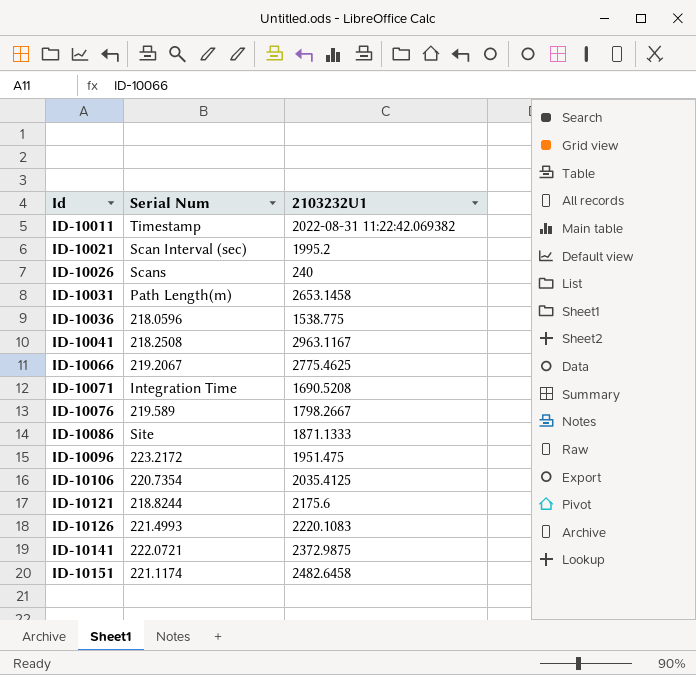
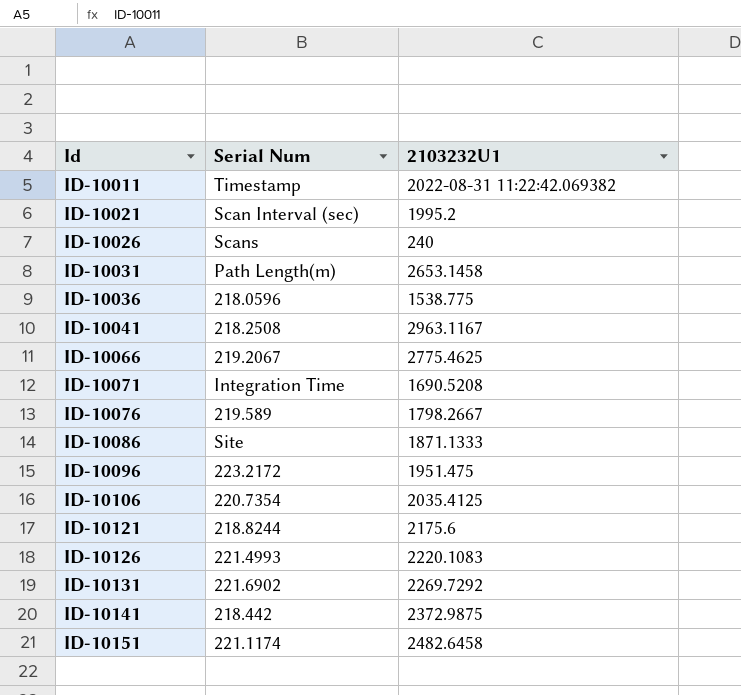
row ID-10131: none -> 221.6902 | 2269.7292
ID-10141 | Serial Num: 222.0721 -> 218.442

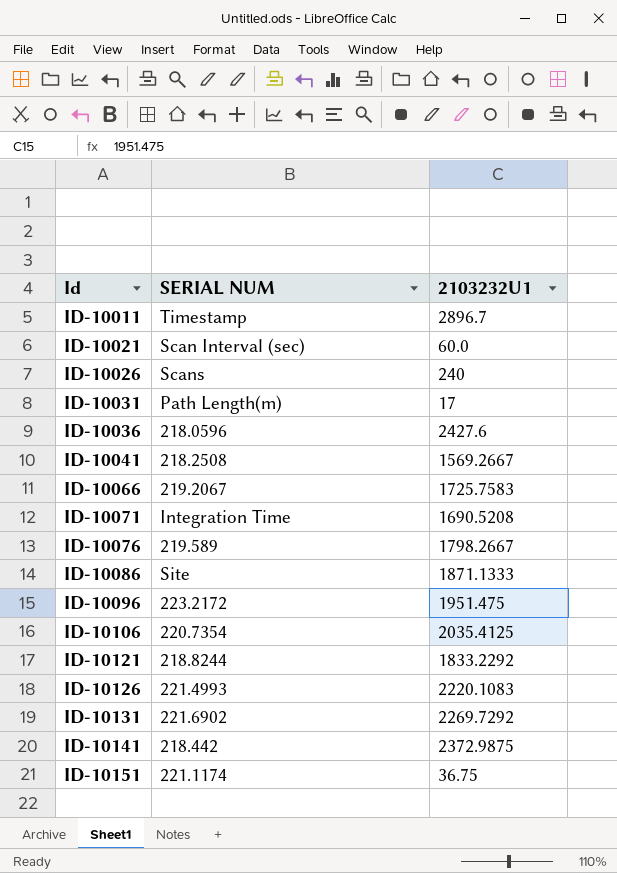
column name: Serial Num -> SERIAL NUM
ID-10011 | 2103232U1: 2022-08-31 11:22:42.069382 -> 2896.7
ID-10021 | 2103232U1: 1995.2 -> 60.0
ID-10031 | 2103232U1: 2653.1458 -> 17
ID-10036 | 2103232U1: 1538.775 -> 2427.6
ID-10041 | 2103232U1: 2963.1167 -> 1569.2667
ID-10066 | 2103232U1: 2775.4625 -> 1725.7583
ID-10121 | 2103232U1: 2175.6 -> 1833.2292
ID-10151 | 2103232U1: 2482.6458 -> 36.75

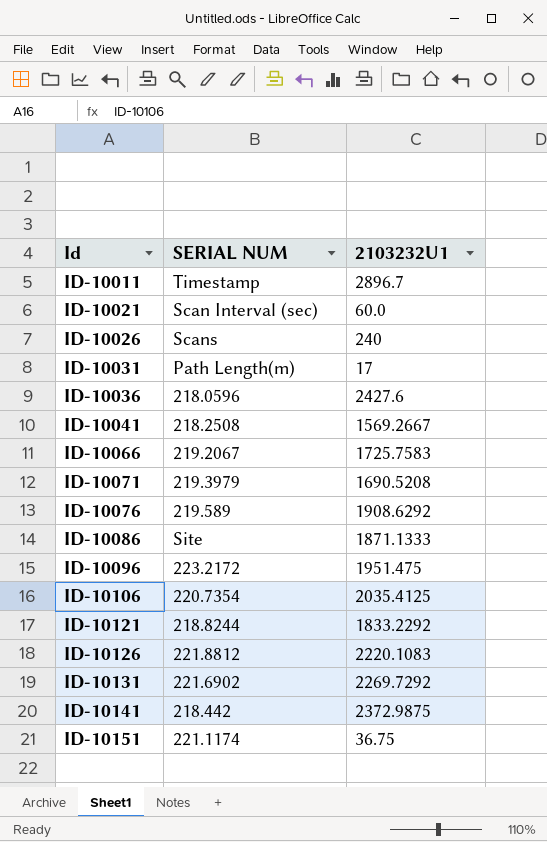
ID-10071 | SERIAL NUM: Integration Time -> 219.3979
ID-10076 | 2103232U1: 1798.2667 -> 1908.6292
ID-10126 | SERIAL NUM: 221.4993 -> 221.8812

